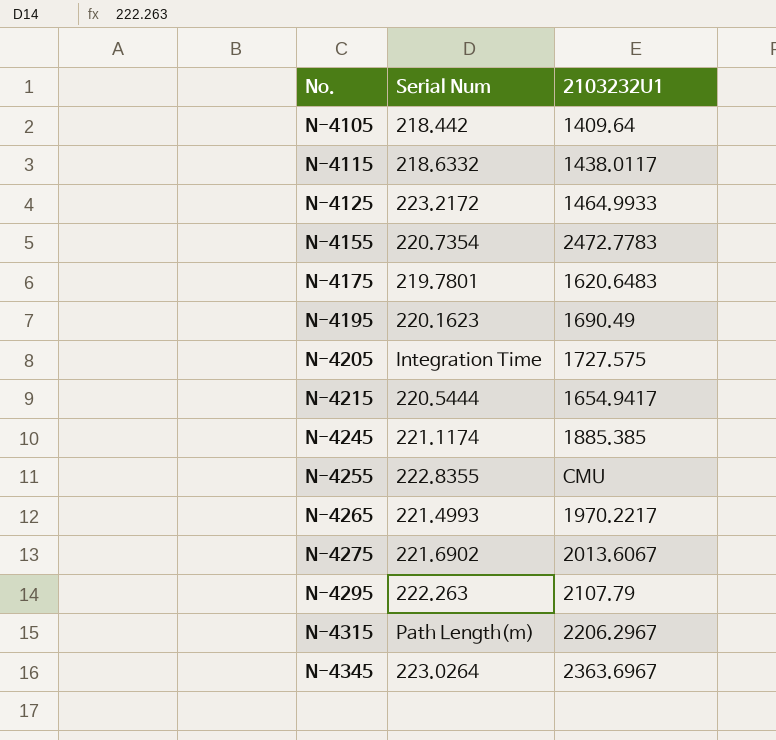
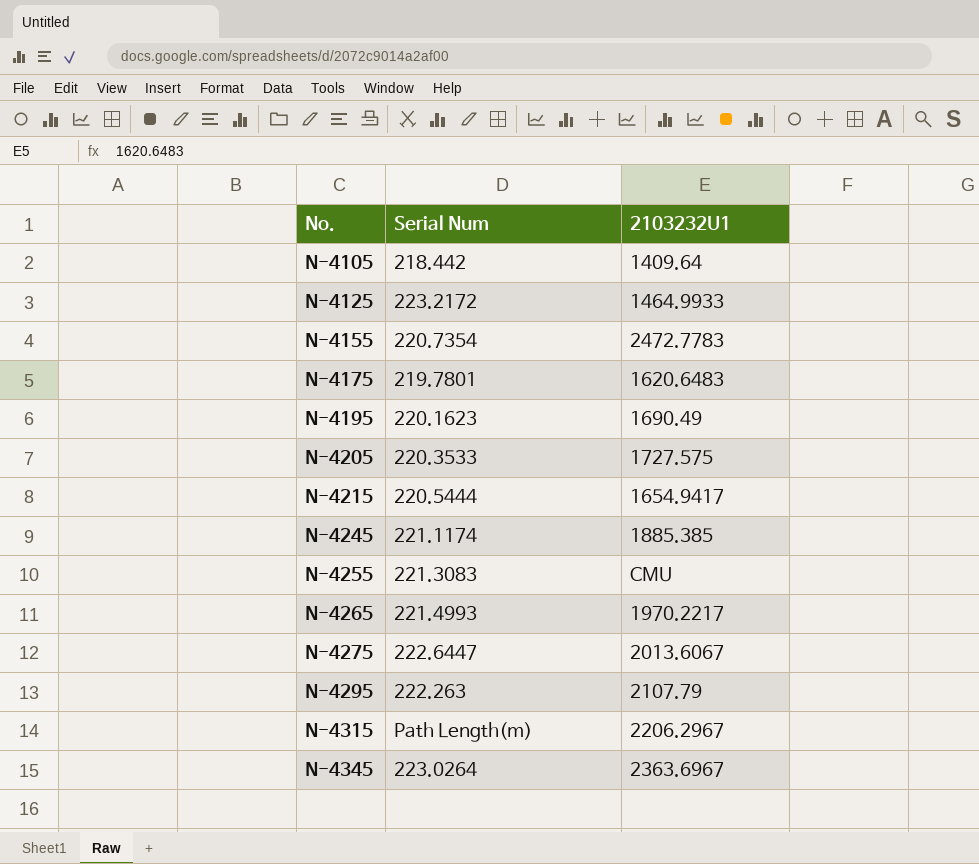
row N-4115: 218.6332 | 1438.0117 -> none
N-4205 | Serial Num: Integration Time -> 220.3533
N-4255 | Serial Num: 222.8355 -> 221.3083
N-4275 | Serial Num: 221.6902 -> 222.6447

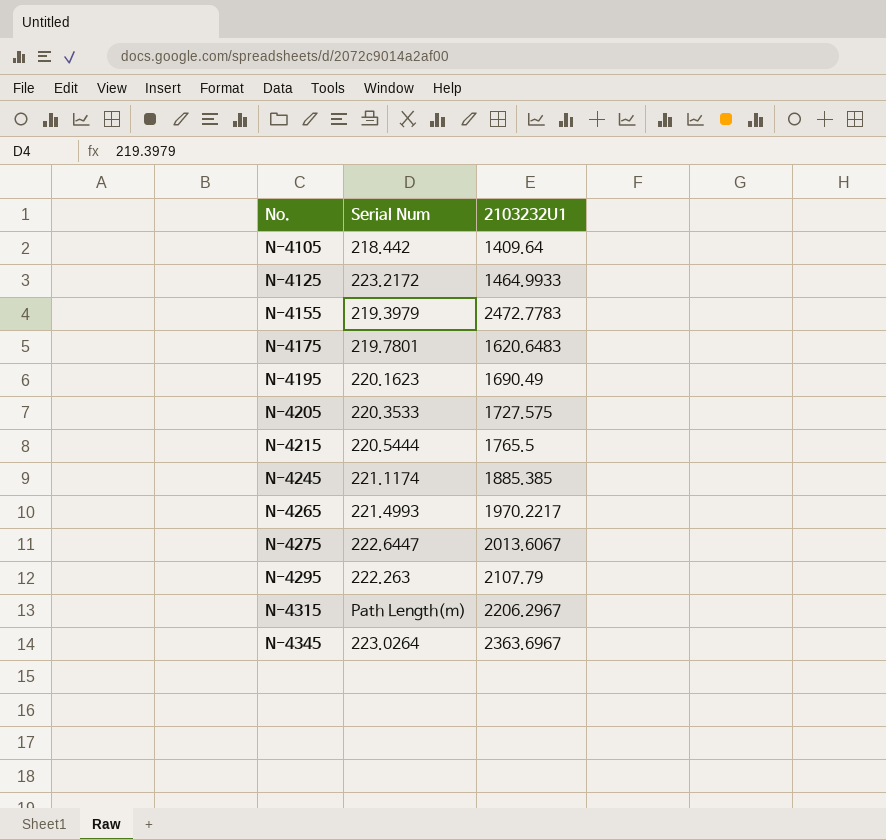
row N-4255: 221.3083 | CMU -> none
N-4155 | Serial Num: 220.7354 -> 219.3979
N-4215 | 2103232U1: 1654.9417 -> 1765.5

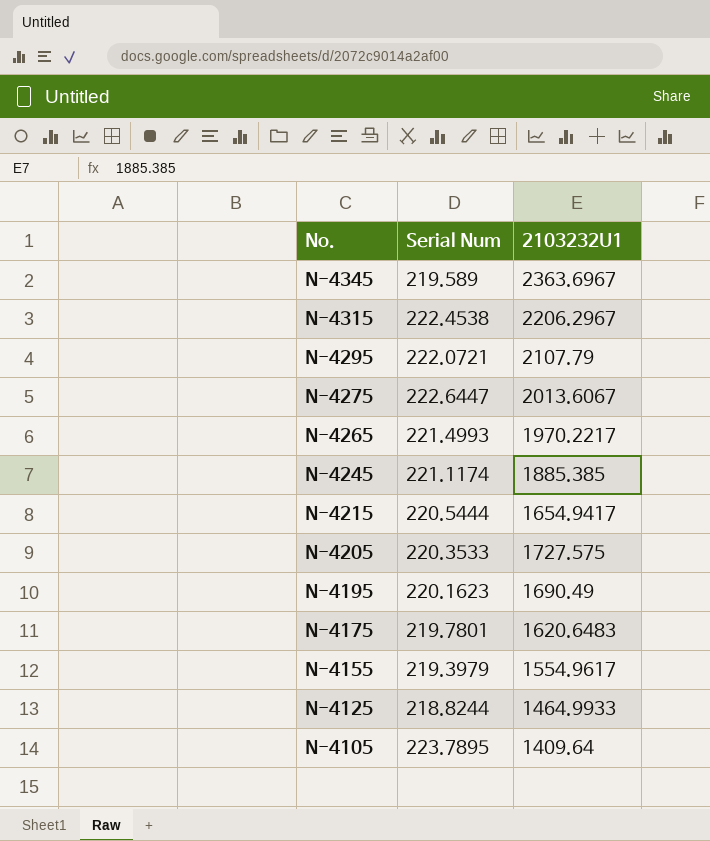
row order: No. ascending -> No. descending
N-4345 | Serial Num: 223.0264 -> 219.589
N-4315 | Serial Num: Path Length(m) -> 222.4538
N-4295 | Serial Num: 222.263 -> 222.0721
N-4215 | 2103232U1: 1765.5 -> 1654.9417
N-4155 | 2103232U1: 2472.7783 -> 1554.9617
N-4125 | Serial Num: 223.2172 -> 218.8244
N-4105 | Serial Num: 218.442 -> 223.7895

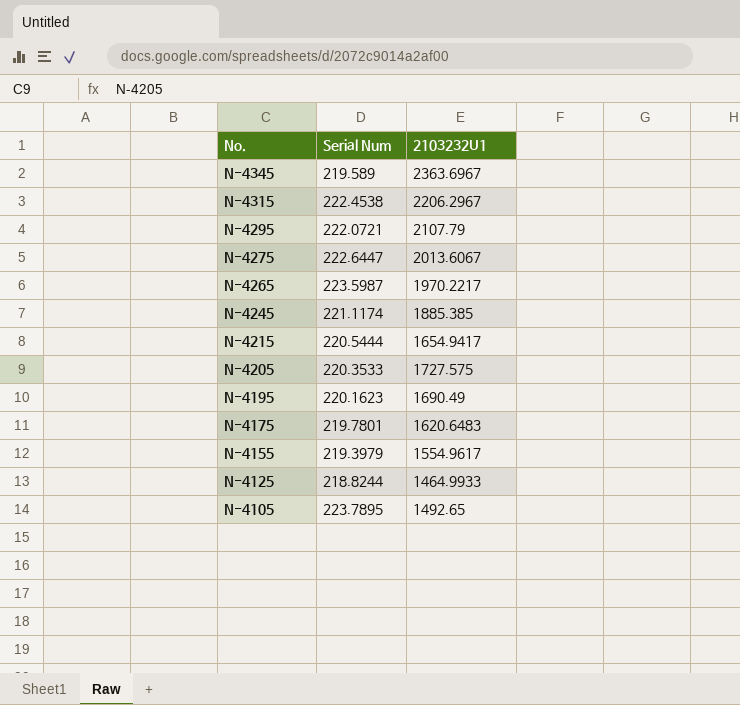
N-4265 | Serial Num: 221.4993 -> 223.5987
N-4105 | 2103232U1: 1409.64 -> 1492.65

